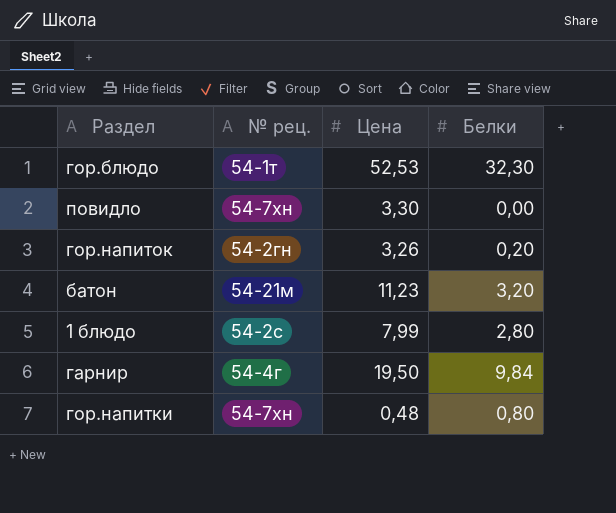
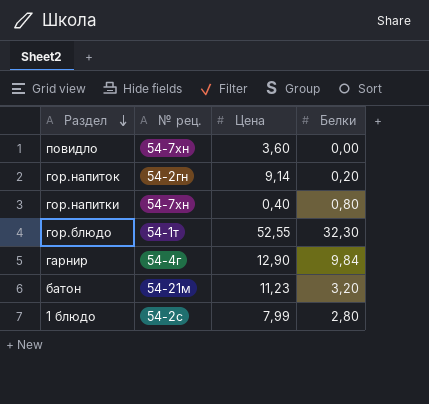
row order: none -> Раздел descending
повидло | Цена: 3,30 -> 3,60
гор.напиток | Цена: 3,26 -> 9,14
гор.напитки | Цена: 0,48 -> 0,40
гор.блюдо | Цена: 52,53 -> 52,55
гарнир | Цена: 19,50 -> 12,90

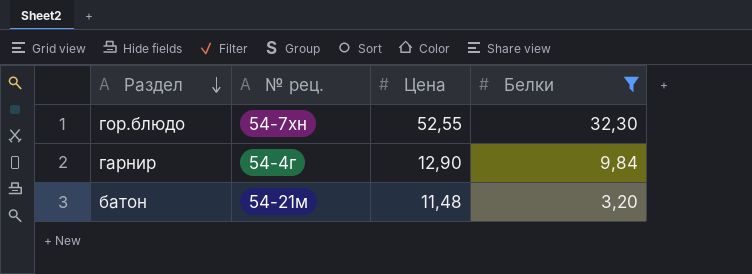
filter: none -> Белки >= 3,20
гор.блюдо | № рец.: 54-1т -> 54-7хн
батон | Цена: 11,23 -> 11,48

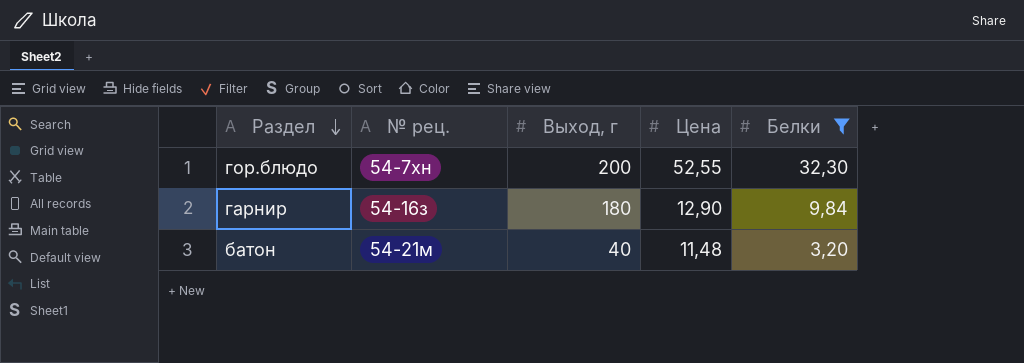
column Выход, г | position: none -> 3
гарнир | № рец.: 54-4г -> 54-16з

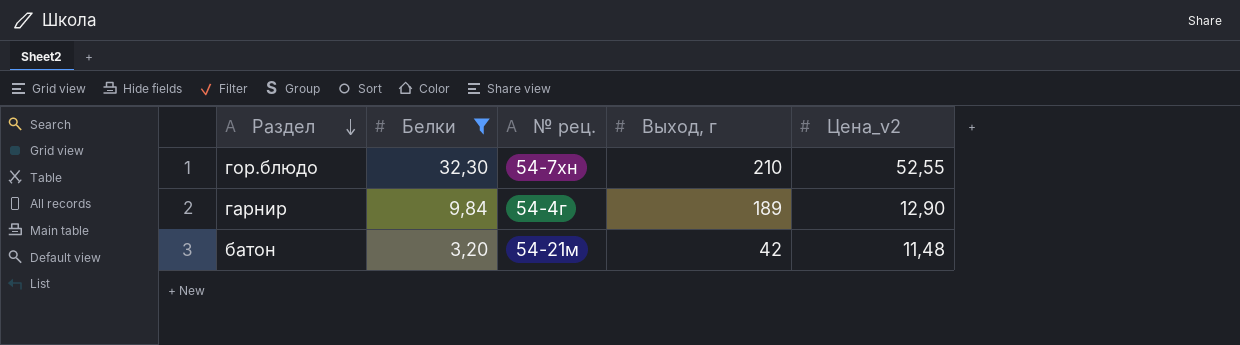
column Белки | position: 5 -> 2
column name: Цена -> Цена_v2
гор.блюдо | Выход, г: 200 -> 210
гарнир | № рец.: 54-16з -> 54-4г
гарнир | Выход, г: 180 -> 189
батон | Выход, г: 40 -> 42

